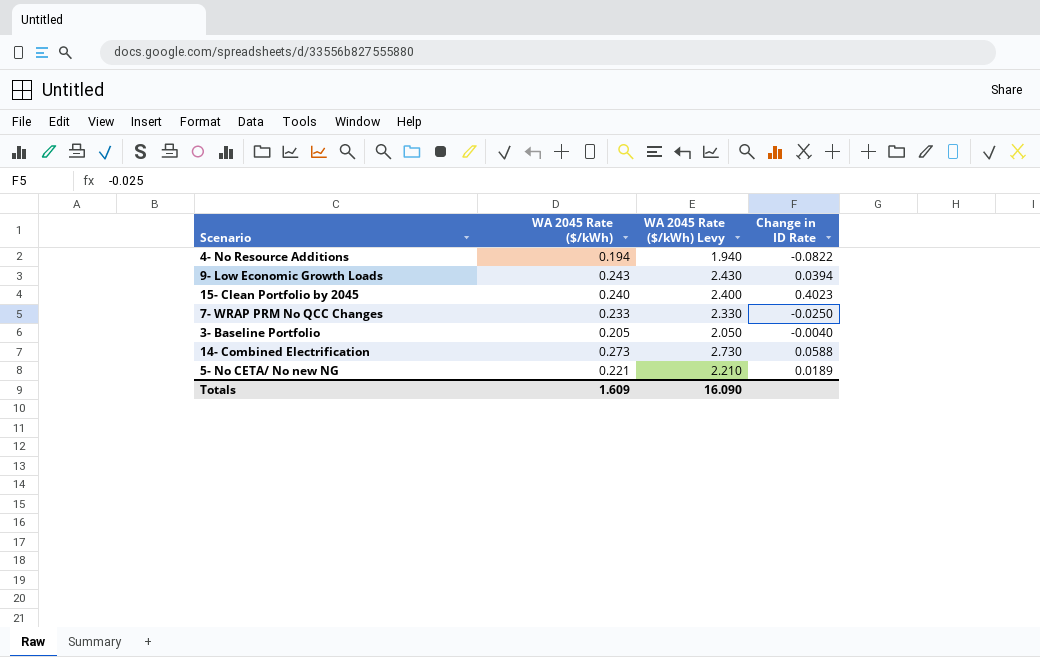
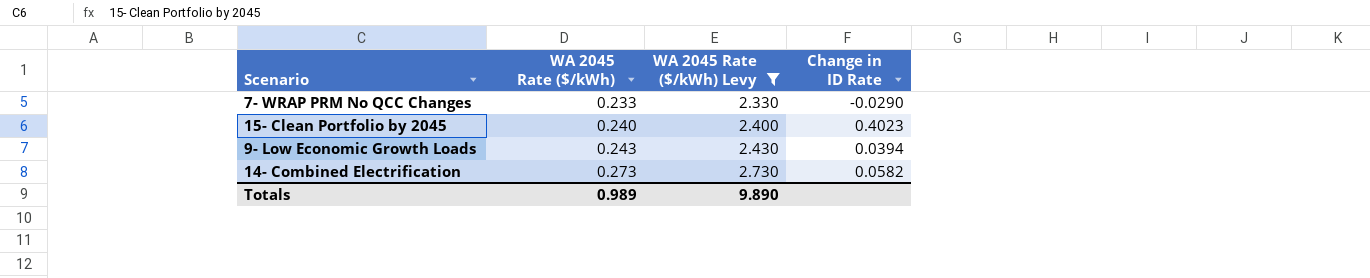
filter: none -> WA 2045 Rate ($/kWh) Levy >= 2.330
row order: none -> WA 2045 Rate ($/kWh) ascending
7- WRAP PRM No QCC Changes | Change in ID Rate: -0.0250 -> -0.0290
14- Combined Electrification | Change in ID Rate: 0.0588 -> 0.0582
Totals | WA 2045 Rate ($/kWh): 1.609 -> 0.989
Totals | WA 2045 Rate ($/kWh) Levy: 16.090 -> 9.890

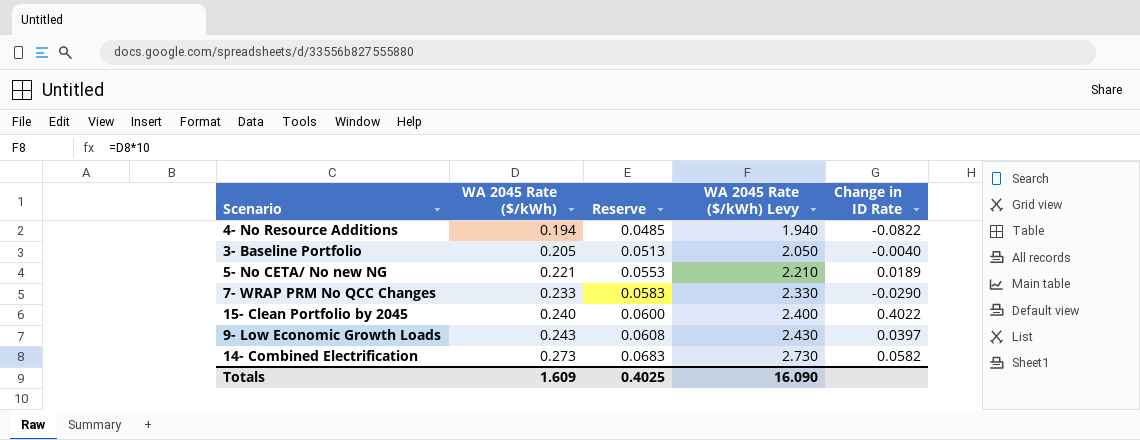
filter: WA 2045 Rate ($/kWh) Levy >= 2.330 -> none
column Reserve | formula: none -> [WA 2045 Rate ($/kWh)] * 0.25
15- Clean Portfolio by 2045 | Change in ID Rate: 0.4023 -> 0.4022
9- Low Economic Growth Loads | Change in ID Rate: 0.0394 -> 0.0397
Totals | WA 2045 Rate ($/kWh): 0.989 -> 1.609
Totals | WA 2045 Rate ($/kWh) Levy: 9.890 -> 16.090

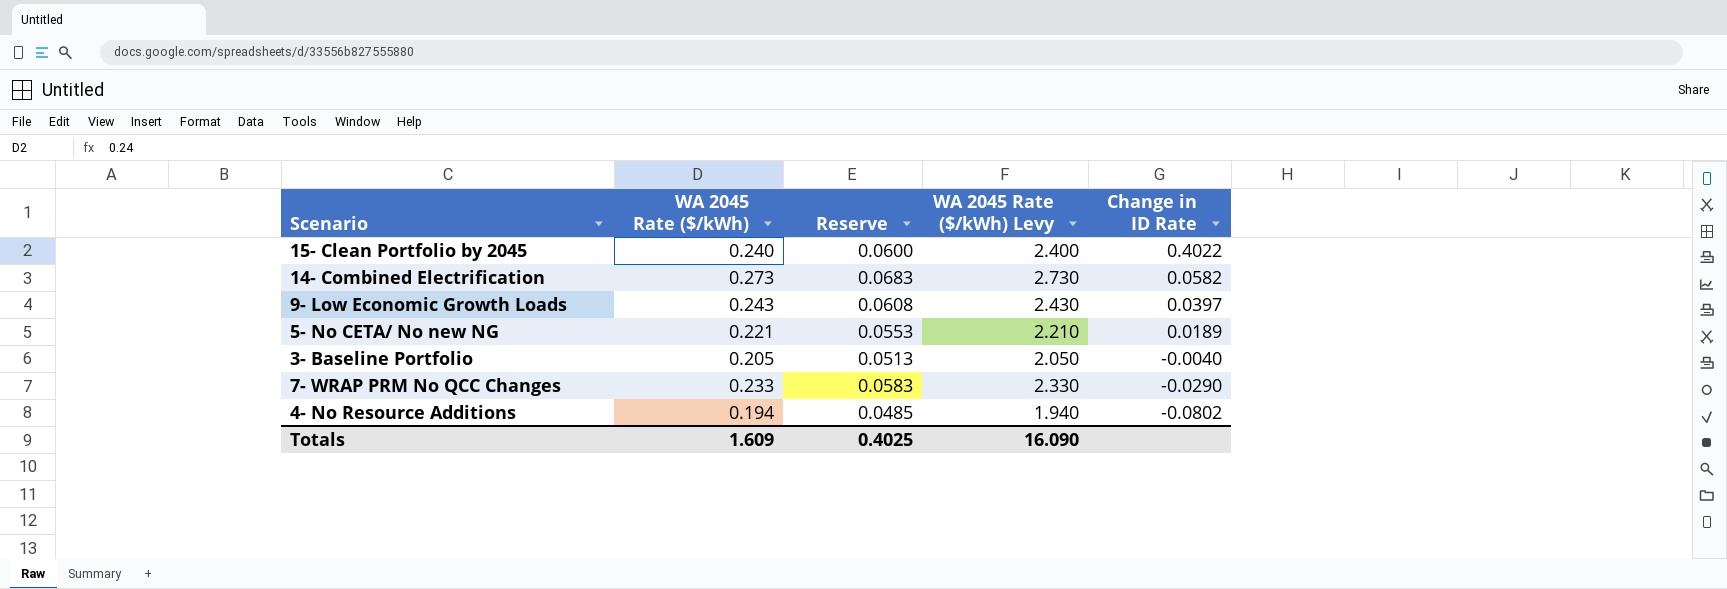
row order: WA 2045 Rate ($/kWh) ascending -> Change in ID Rate descending
4- No Resource Additions | Change in ID Rate: -0.0822 -> -0.0802

